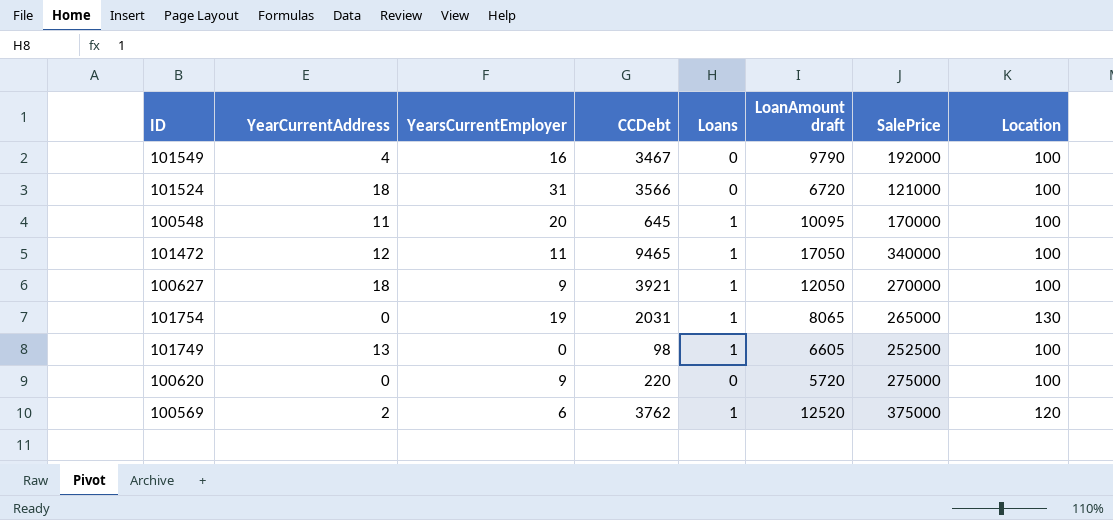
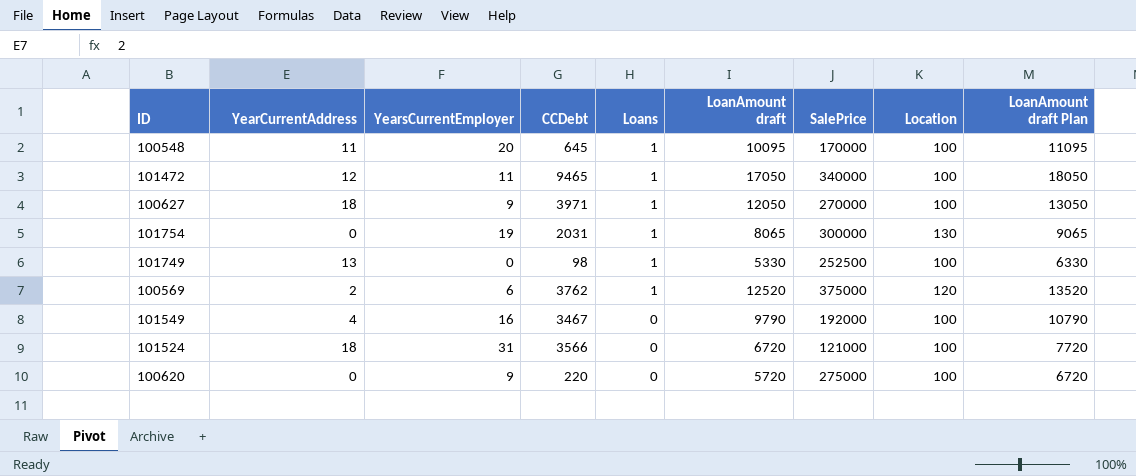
row order: none -> Loans descending
column LoanAmount draft Plan | formula: none -> [LoanAmount draft] + 1000
100627 | CCDebt: 3921 -> 3971
101754 | SalePrice: 265000 -> 300000
101749 | LoanAmount draft: 6605 -> 5330

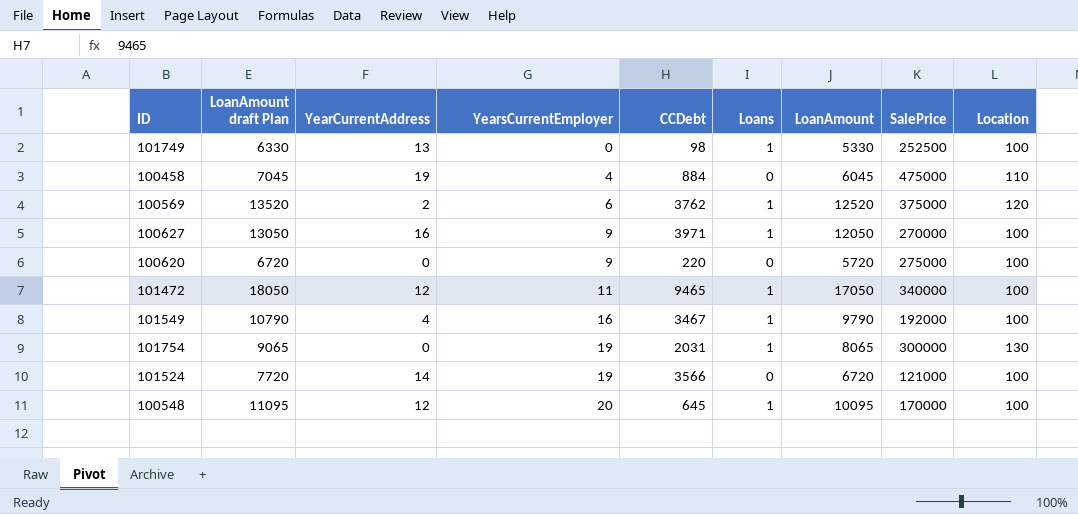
row order: Loans descending -> YearsCurrentEmployer ascending
column LoanAmount draft Plan | position: 9 -> 2
column name: LoanAmount draft -> LoanAmount
row 100458: none -> 7045 | 19 | 4 | 884 | 0 | 6045 | 475000 | 110
100627 | YearCurrentAddress: 18 -> 16
101549 | Loans: 0 -> 1
101524 | YearCurrentAddress: 18 -> 14
101524 | YearsCurrentEmployer: 31 -> 19
100548 | YearCurrentAddress: 11 -> 12

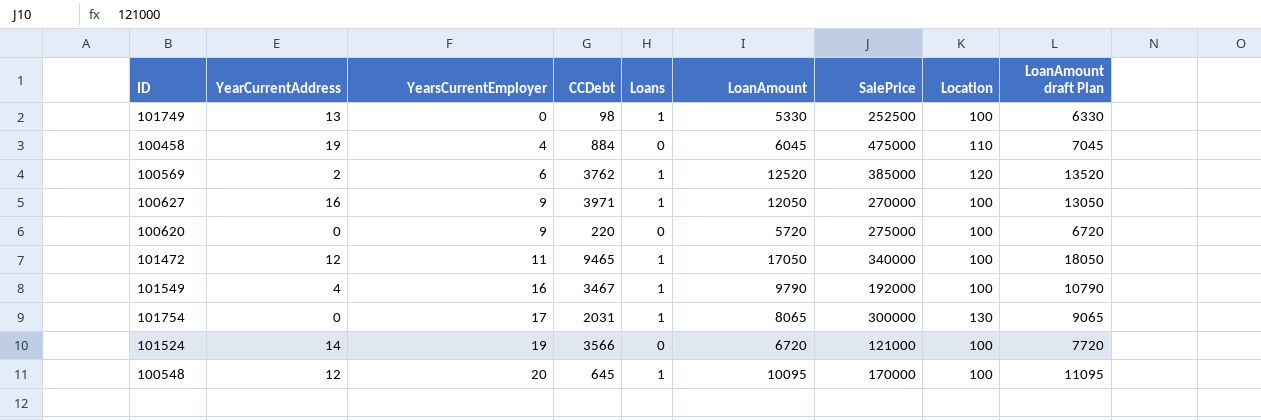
column LoanAmount draft Plan | position: 2 -> 9
100569 | SalePrice: 375000 -> 385000
101754 | YearsCurrentEmployer: 19 -> 17

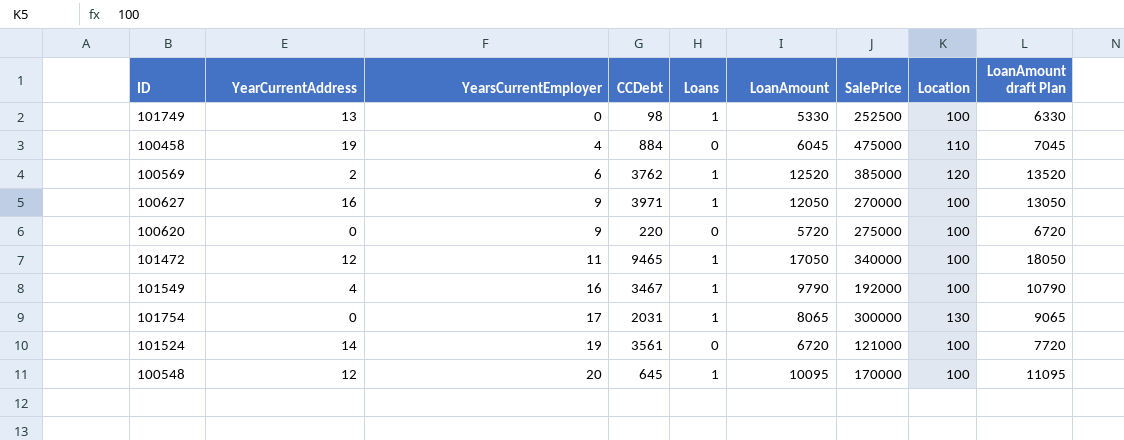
101524 | CCDebt: 3566 -> 3561

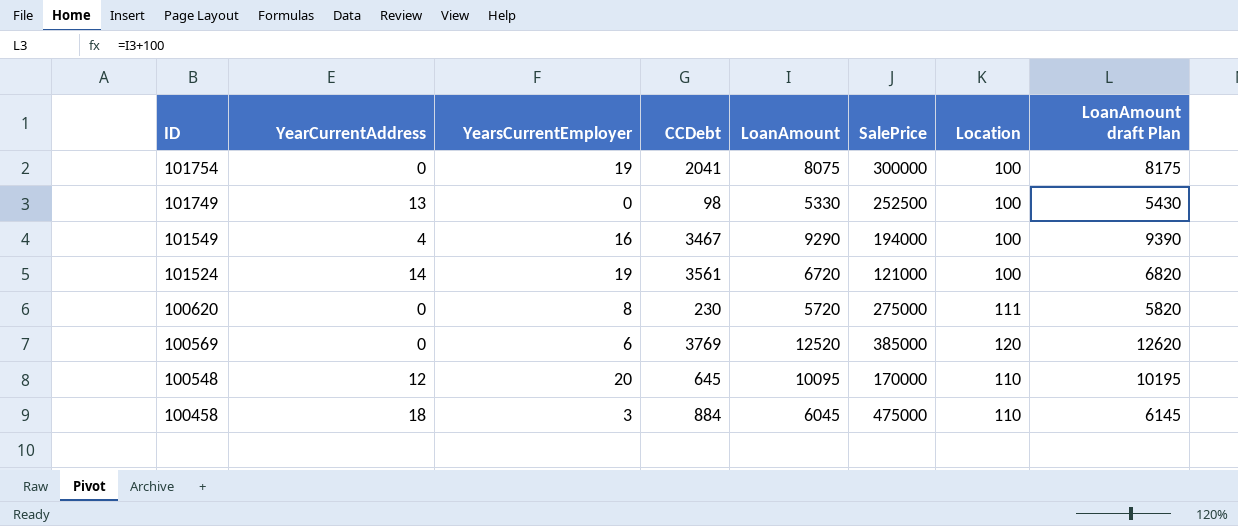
row order: YearsCurrentEmployer ascending -> ID descending
column Loans | position: 5 -> none
column LoanAmount draft Plan | formula: [LoanAmount] + 1000 -> [LoanAmount] + 100
row 100627: 16 | 9 | 3971 | 1 | 12050 | 270000 | 100 | 13050 -> none
row 101472: 12 | 11 | 9465 | 1 | 17050 | 340000 | 100 | 18050 -> none
101754 | YearsCurrentEmployer: 17 -> 19
101754 | CCDebt: 2031 -> 2041
101754 | LoanAmount: 8065 -> 8075
101754 | Location: 130 -> 100
101549 | LoanAmount: 9790 -> 9290
101549 | SalePrice: 192000 -> 194000
100620 | YearsCurrentEmployer: 9 -> 8
100620 | CCDebt: 220 -> 230
100620 | Location: 100 -> 111
100569 | YearCurrentAddress: 2 -> 0
100569 | CCDebt: 3762 -> 3769
100548 | Location: 100 -> 110
100458 | YearCurrentAddress: 19 -> 18
100458 | YearsCurrentEmployer: 4 -> 3

